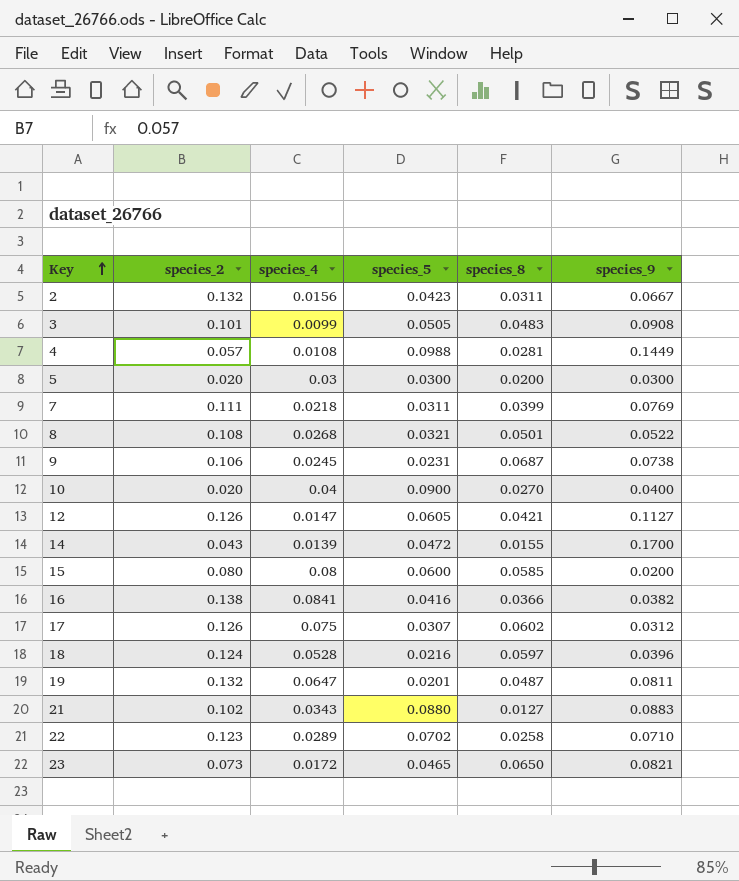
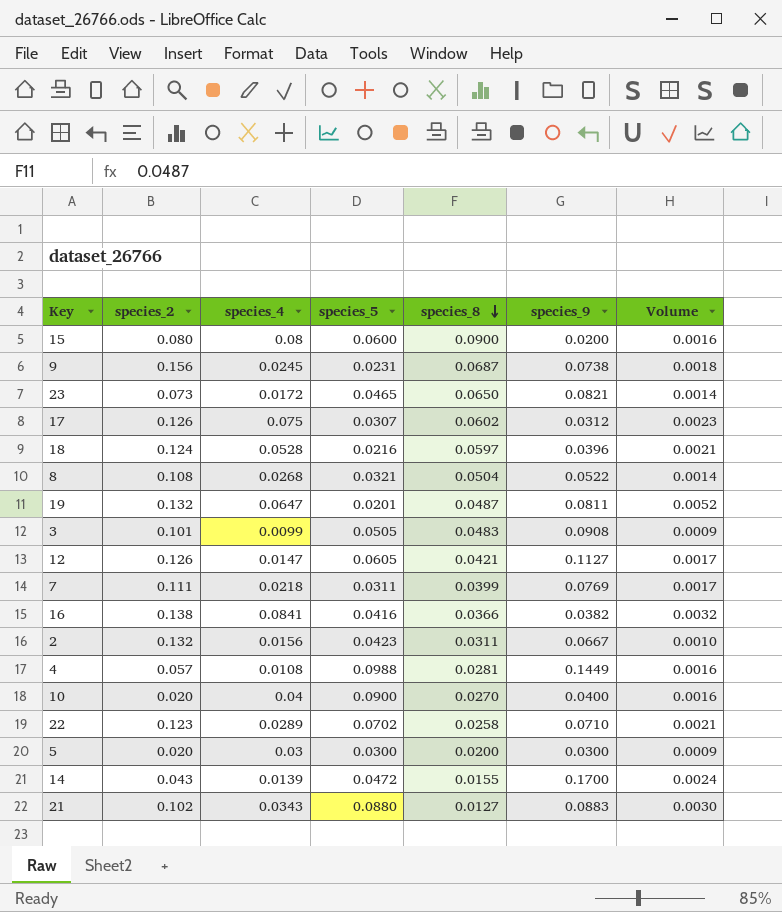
row order: Key ascending -> species_8 descending
column Volume | formula: none -> [species_4] * [species_9]
15 | species_8: 0.0585 -> 0.0900
9 | species_2: 0.106 -> 0.156
8 | species_8: 0.0501 -> 0.0504

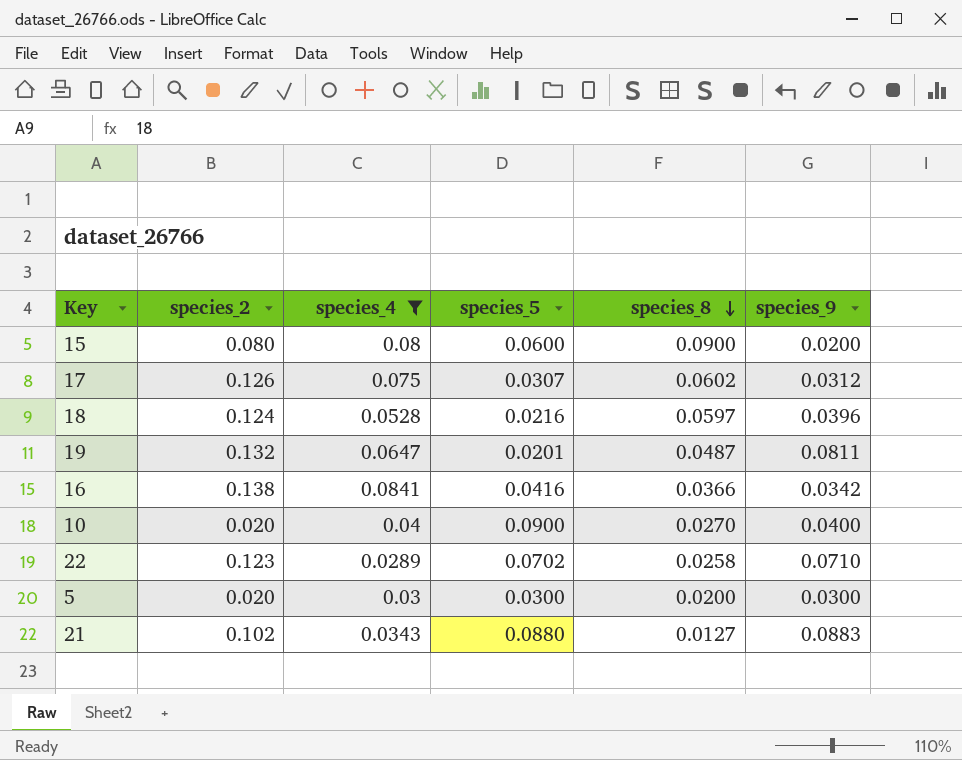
filter: none -> species_4 >= 0.0289
column Volume | formula: [species_4] * [species_9] -> none
16 | species_9: 0.0382 -> 0.0342

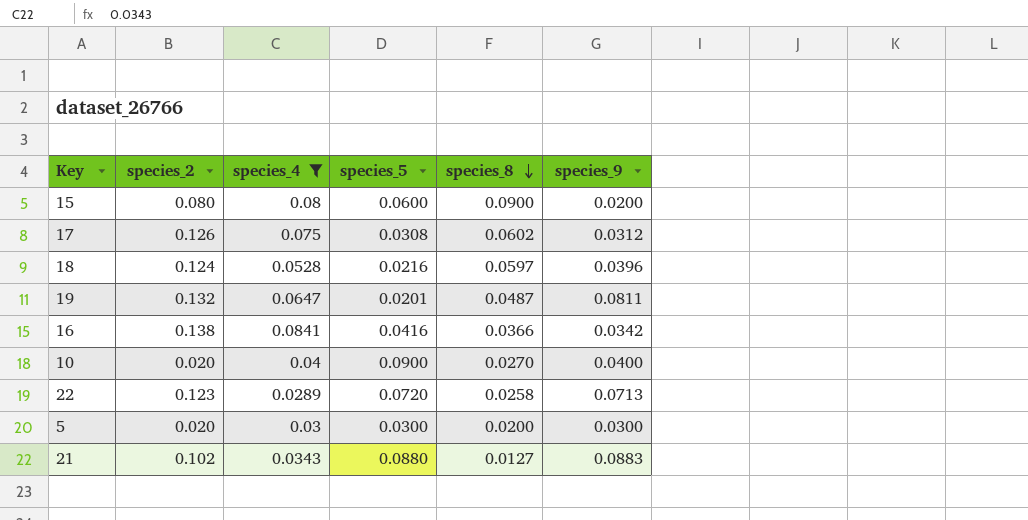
17 | species_5: 0.0307 -> 0.0308
22 | species_5: 0.0702 -> 0.0720
22 | species_9: 0.0710 -> 0.0713

